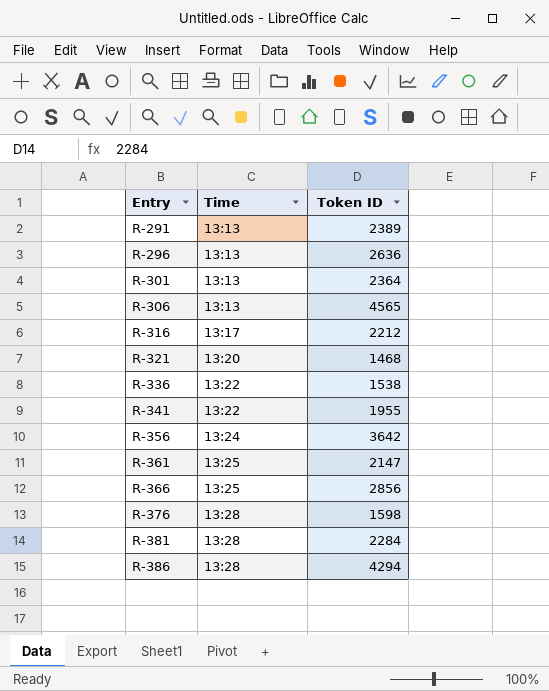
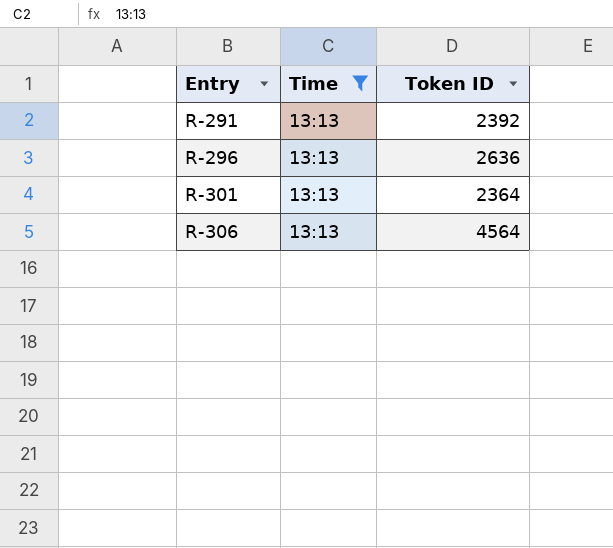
filter: none -> Time = 13:13
R-291 | Token ID: 2389 -> 2392
R-306 | Token ID: 4565 -> 4564

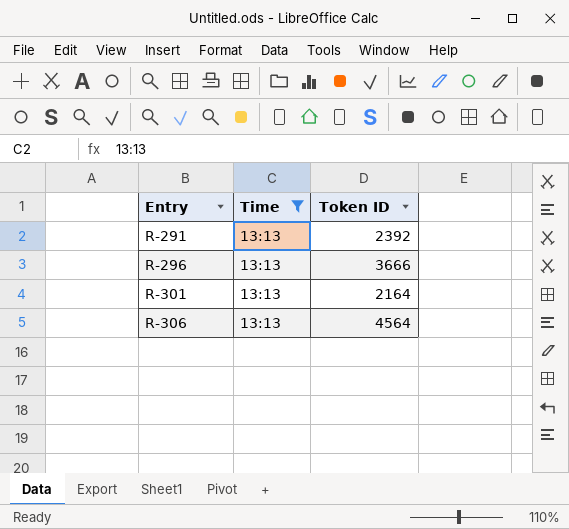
R-296 | Token ID: 2636 -> 3666
R-301 | Token ID: 2364 -> 2164

